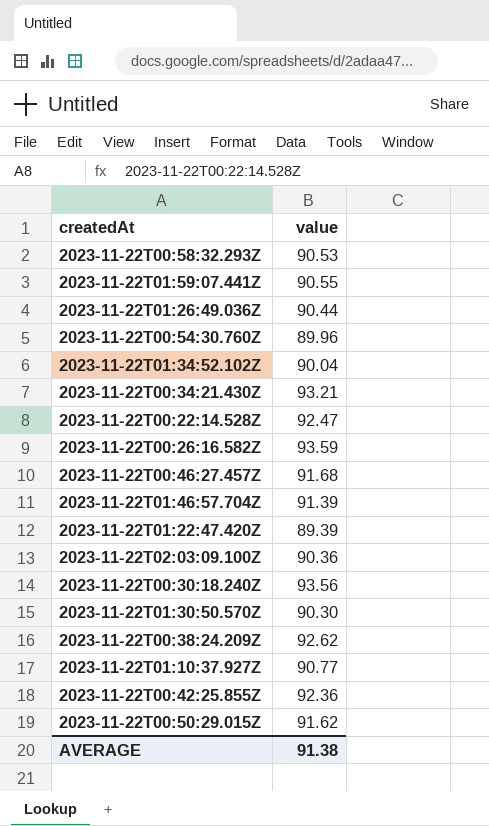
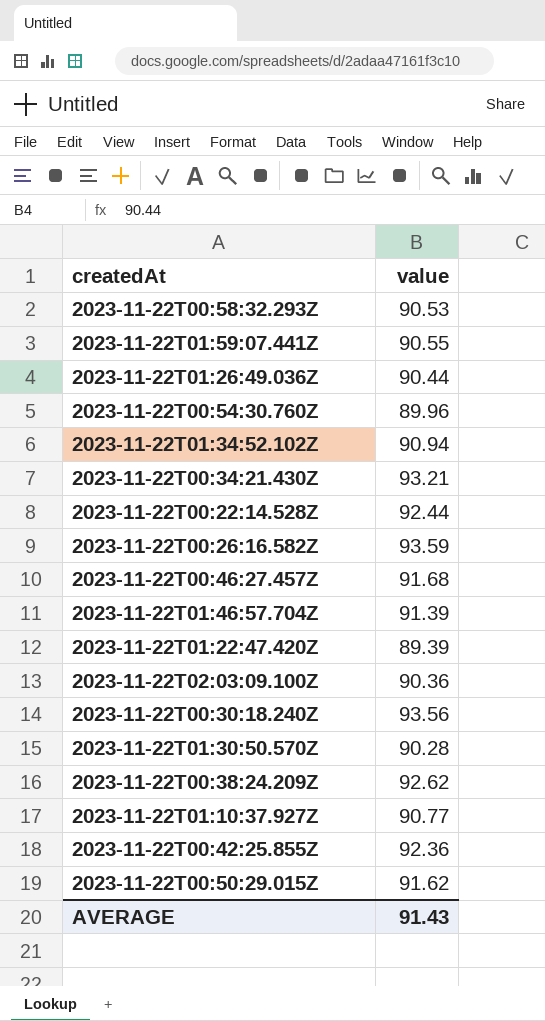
2023-11-22T01:34:52.102Z | value: 90.04 -> 90.94
2023-11-22T00:22:14.528Z | value: 92.47 -> 92.44
2023-11-22T01:30:50.570Z | value: 90.30 -> 90.28
AVERAGE | value: 91.38 -> 91.43

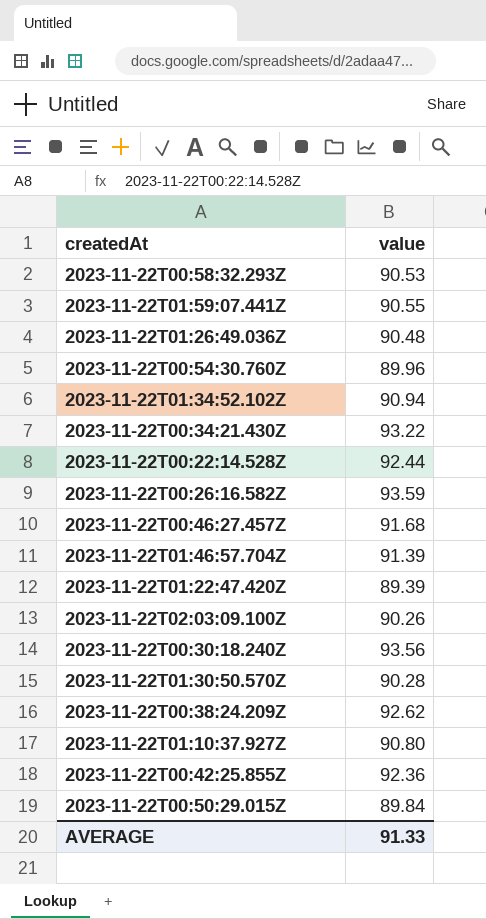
2023-11-22T01:26:49.036Z | value: 90.44 -> 90.48
2023-11-22T00:34:21.430Z | value: 93.21 -> 93.22
2023-11-22T02:03:09.100Z | value: 90.36 -> 90.26
2023-11-22T01:10:37.927Z | value: 90.77 -> 90.80
2023-11-22T00:50:29.015Z | value: 91.62 -> 89.84
AVERAGE | value: 91.43 -> 91.33

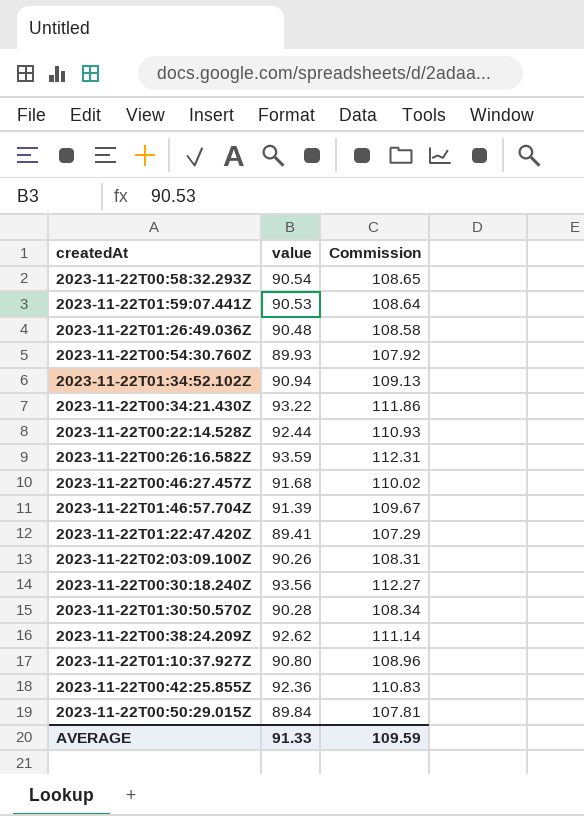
column Commission | formula: none -> [value] * 1.2
2023-11-22T00:58:32.293Z | value: 90.53 -> 90.54
2023-11-22T01:59:07.441Z | value: 90.55 -> 90.53
2023-11-22T00:54:30.760Z | value: 89.96 -> 89.93
2023-11-22T01:22:47.420Z | value: 89.39 -> 89.41

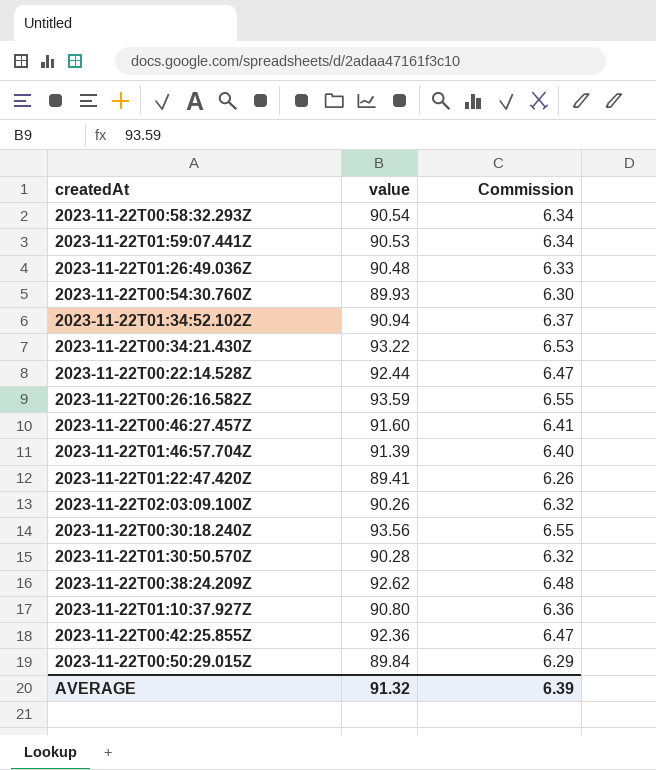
column Commission | formula: [value] * 1.2 -> [value] * 0.07
2023-11-22T00:46:27.457Z | value: 91.68 -> 91.60
AVERAGE | value: 91.33 -> 91.32
AVERAGE | Commission: 109.59 -> 6.39

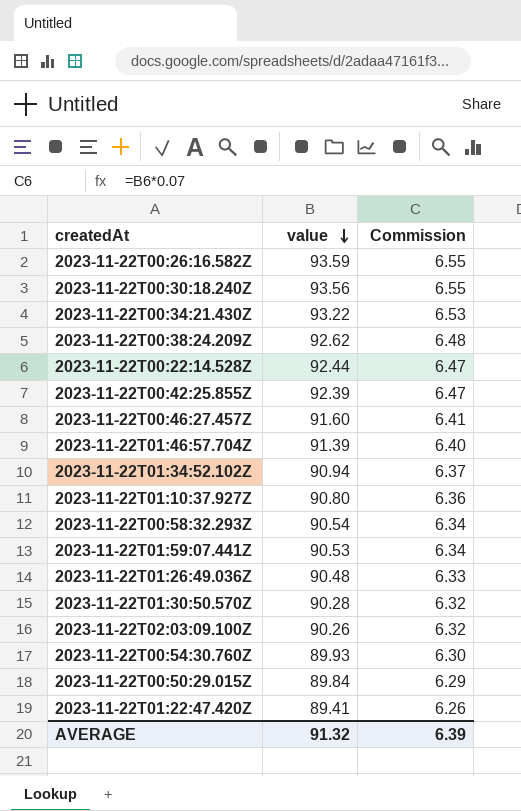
row order: none -> value descending
2023-11-22T00:42:25.855Z | value: 92.36 -> 92.39

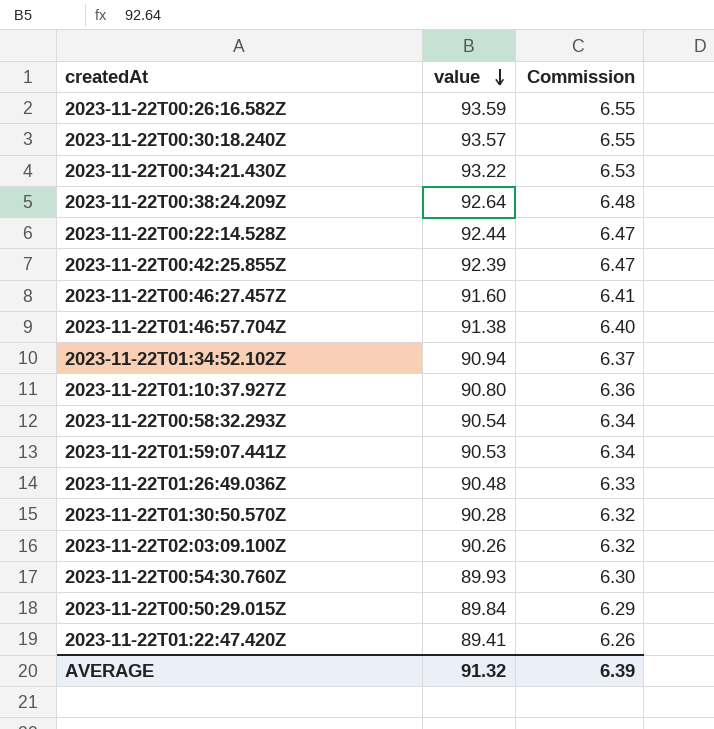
2023-11-22T00:30:18.240Z | value: 93.56 -> 93.57
2023-11-22T00:38:24.209Z | value: 92.62 -> 92.64
2023-11-22T01:46:57.704Z | value: 91.39 -> 91.38

